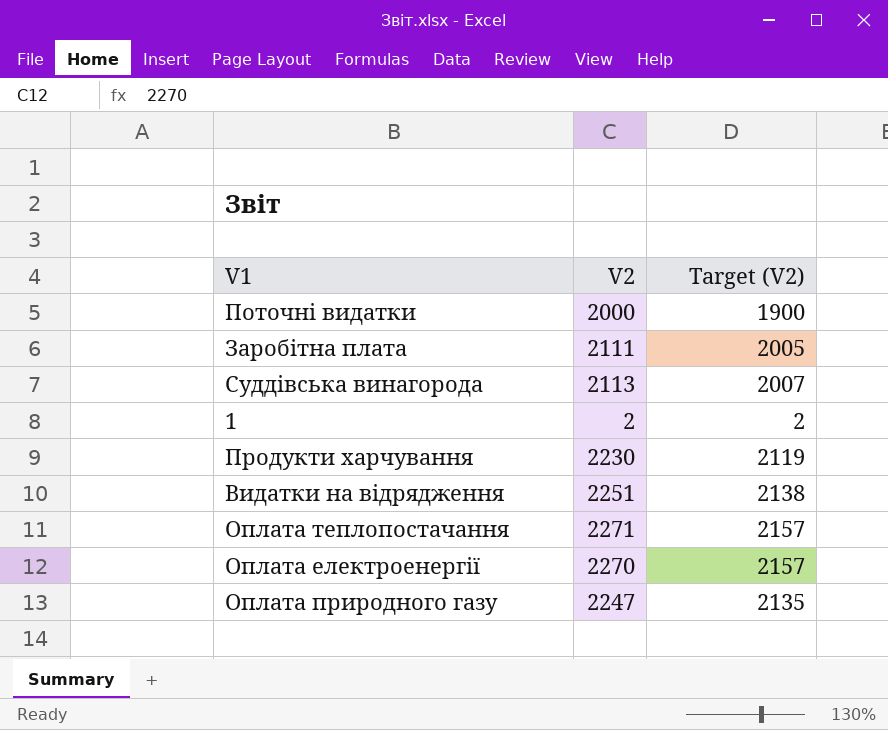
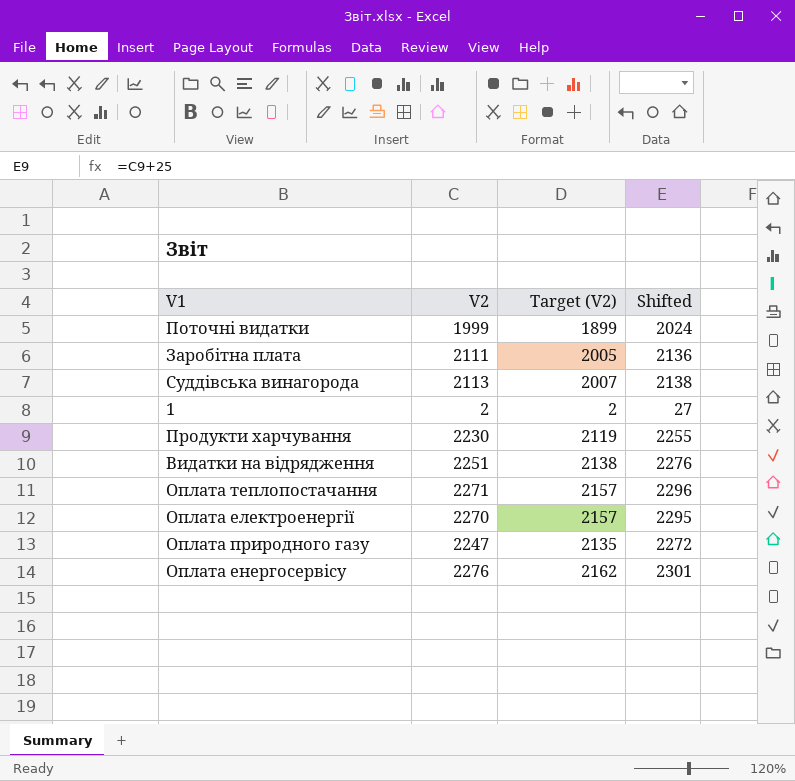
column Shifted | formula: none -> [V2] + 25
Поточні видатки | V2: 2000 -> 1999
Поточні видатки | Target (V2): 1900 -> 1899
row Оплата енергосервісу: none -> 2276 | 2162 | 2301

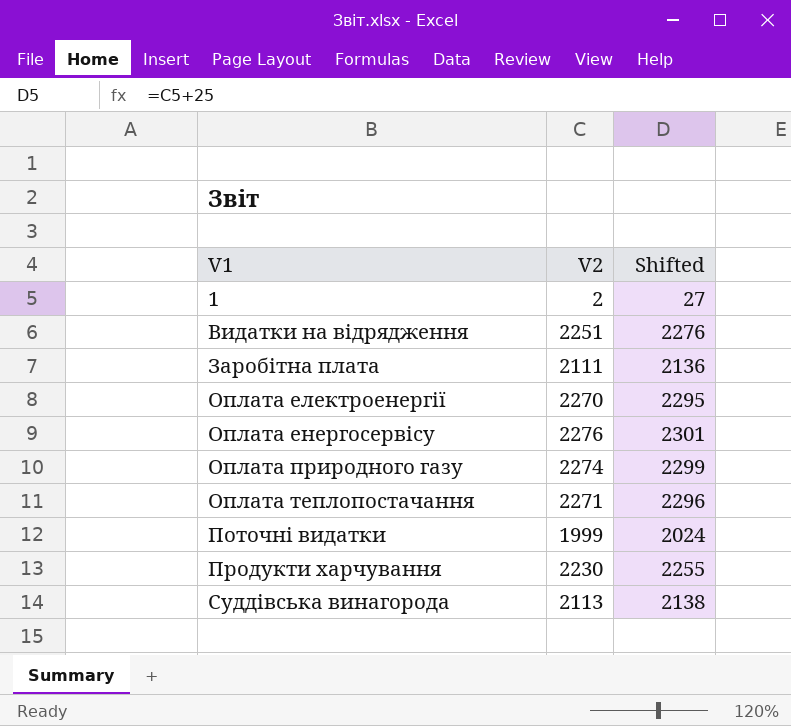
row order: none -> V1 ascending
column Target (V2) | formula: [V2] * 0.95 -> none
Оплата природного газу | V2: 2247 -> 2274
Оплата природного газу | Shifted: 2272 -> 2299

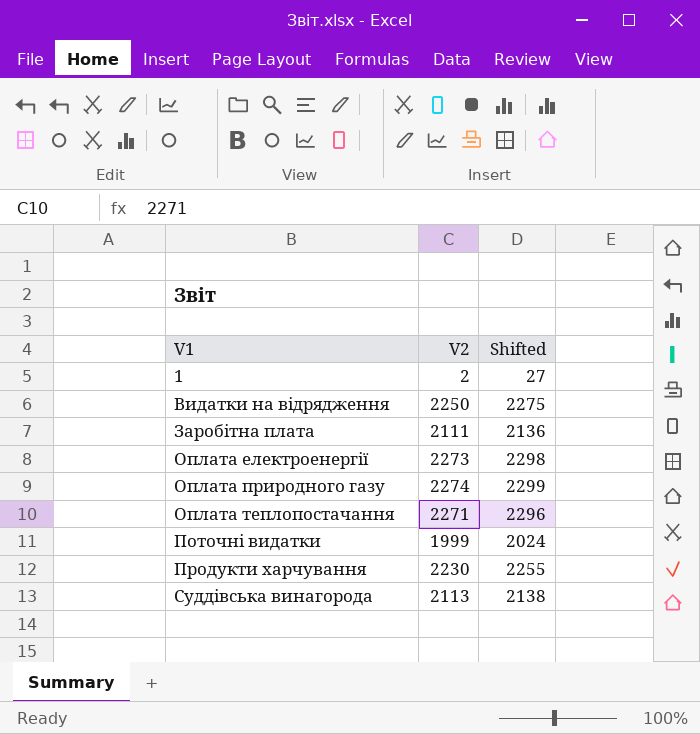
row Оплата енергосервісу: 2276 | 2301 -> none
Видатки на відрядження | V2: 2251 -> 2250
Видатки на відрядження | Shifted: 2276 -> 2275
Оплата електроенергії | V2: 2270 -> 2273
Оплата електроенергії | Shifted: 2295 -> 2298

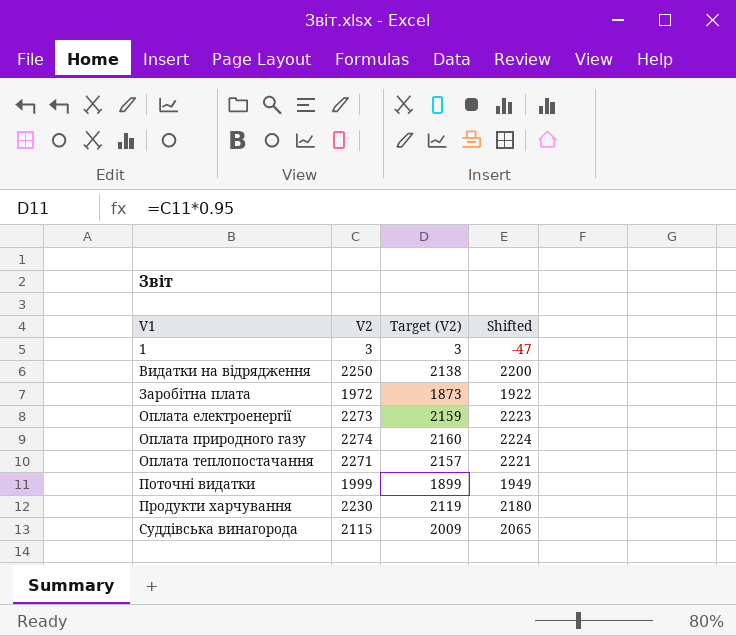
column Target (V2) | formula: none -> [V2] * 0.95
column Shifted | formula: [V2] + 25 -> [V2] - 50
1 | V2: 2 -> 3
Заробітна плата | V2: 2111 -> 1972
Суддівська винагорода | V2: 2113 -> 2115

